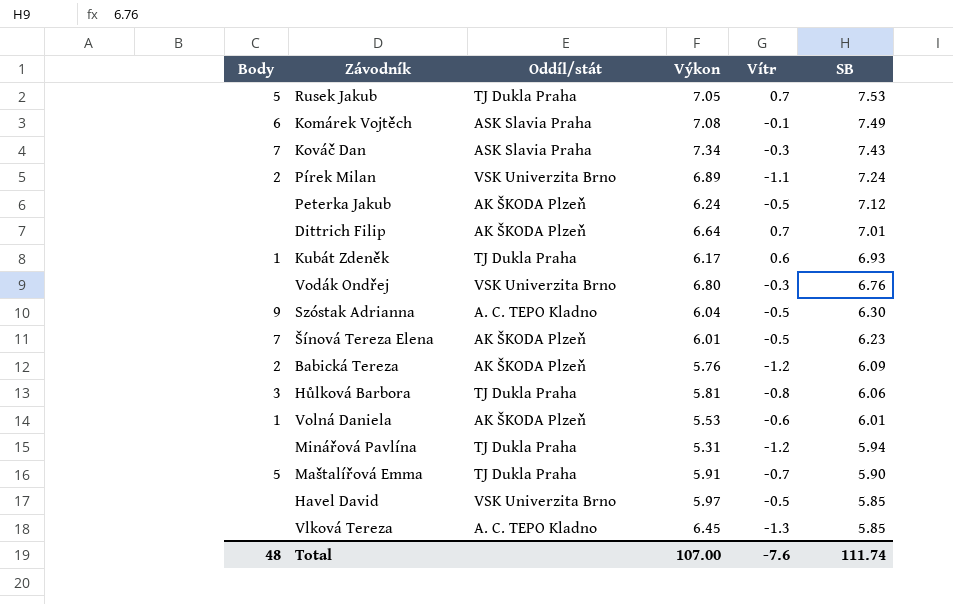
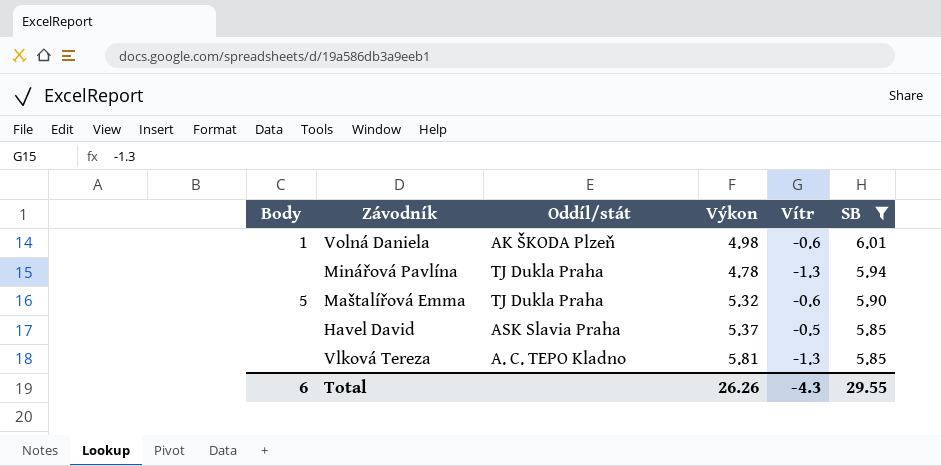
filter: none -> SB <= 6.01
Volná Daniela | Výkon: 5.53 -> 4.98
Minářová Pavlína | Výkon: 5.31 -> 4.78
Minářová Pavlína | Vítr: -1.2 -> -1.3
Maštalířová Emma | Výkon: 5.91 -> 5.32
Maštalířová Emma | Vítr: -0.7 -> -0.6
Havel David | Oddíl/stát: VSK Univerzita Brno -> ASK Slavia Praha
Havel David | Výkon: 5.97 -> 5.37
Vlková Tereza | Výkon: 6.45 -> 5.81
Total | Body: 48 -> 6
Total | Výkon: 107.00 -> 26.26
Total | Vítr: -7.6 -> -4.3
Total | SB: 111.74 -> 29.55

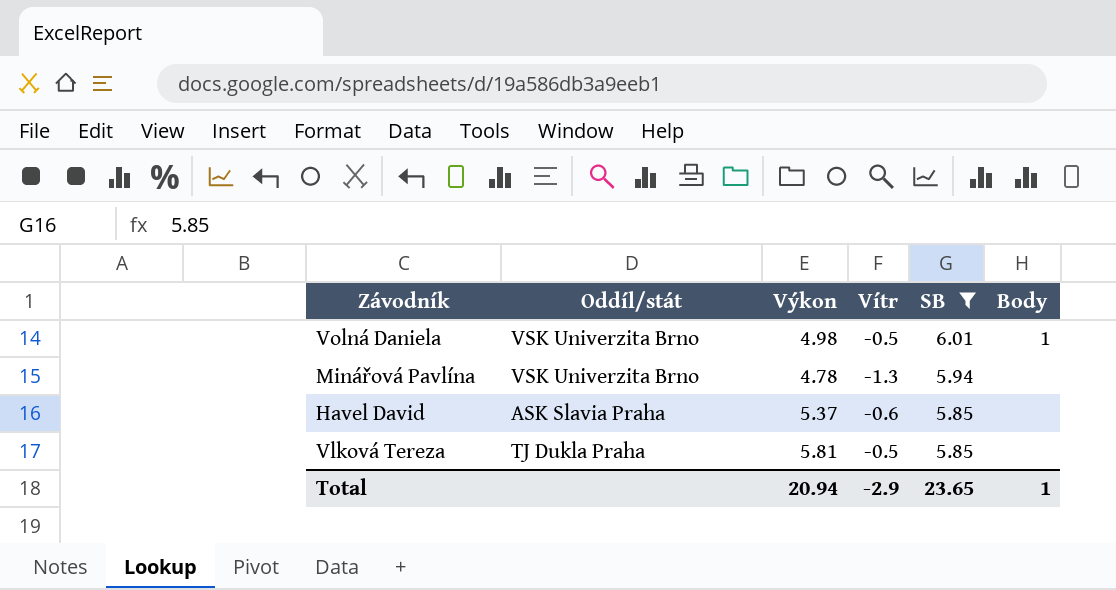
column Body | position: 1 -> 6
row Maštalířová Emma: 5 | TJ Dukla Praha | 5.32 | -0.6 | 5.90 -> none
Volná Daniela | Oddíl/stát: AK ŠKODA Plzeň -> VSK Univerzita Brno
Volná Daniela | Vítr: -0.6 -> -0.5
Minářová Pavlína | Oddíl/stát: TJ Dukla Praha -> VSK Univerzita Brno
Havel David | Vítr: -0.5 -> -0.6
Vlková Tereza | Oddíl/stát: A. C. TEPO Kladno -> TJ Dukla Praha
Vlková Tereza | Vítr: -1.3 -> -0.5
Total | Výkon: 26.26 -> 20.94
Total | Vítr: -4.3 -> -2.9
Total | SB: 29.55 -> 23.65
Total | Body: 6 -> 1

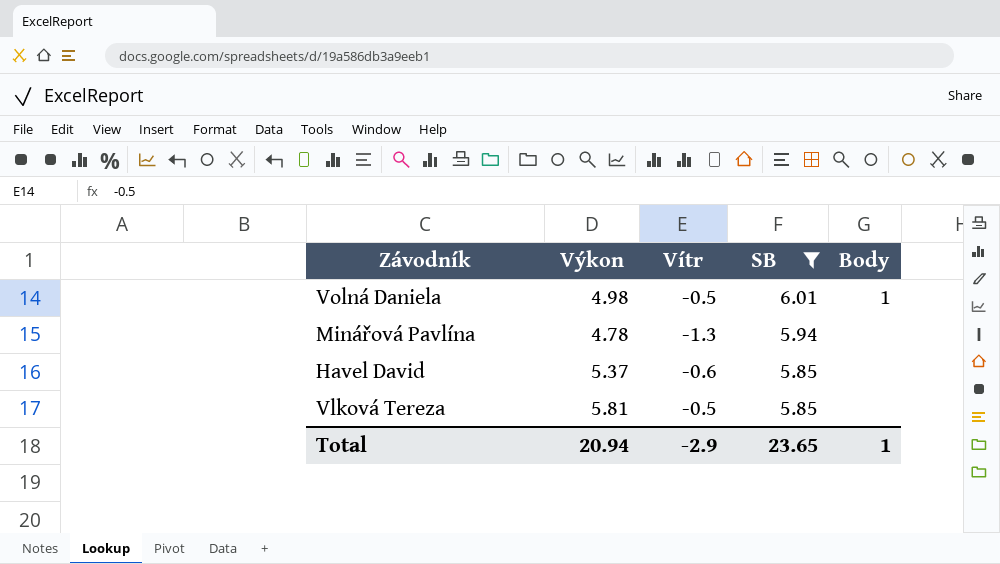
column Oddíl/stát | position: 2 -> none

